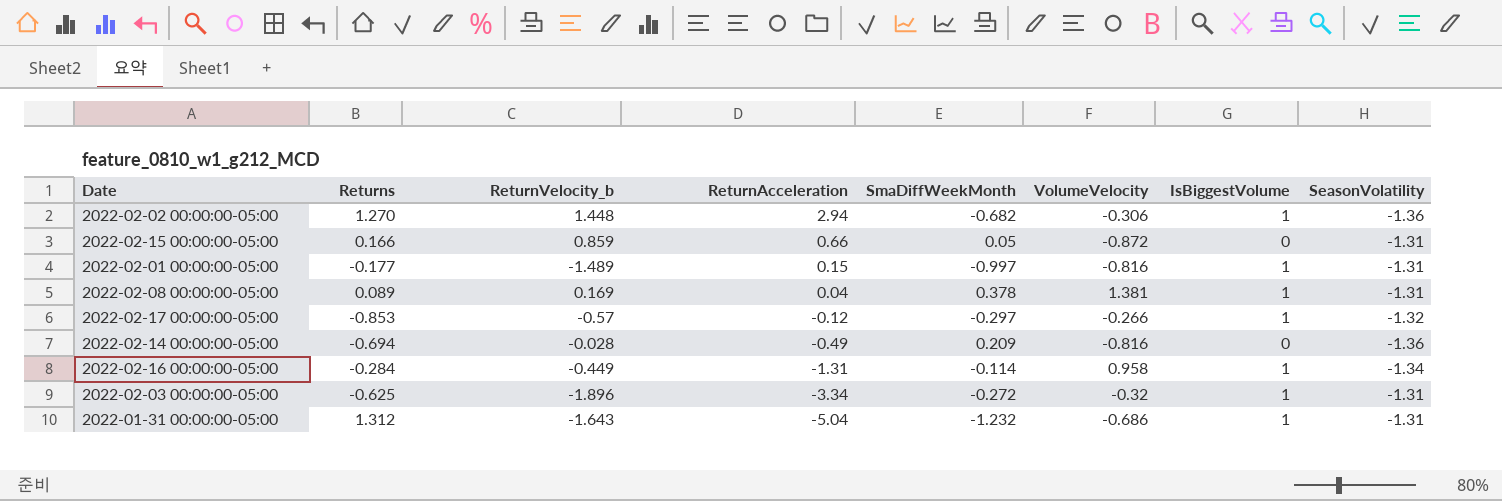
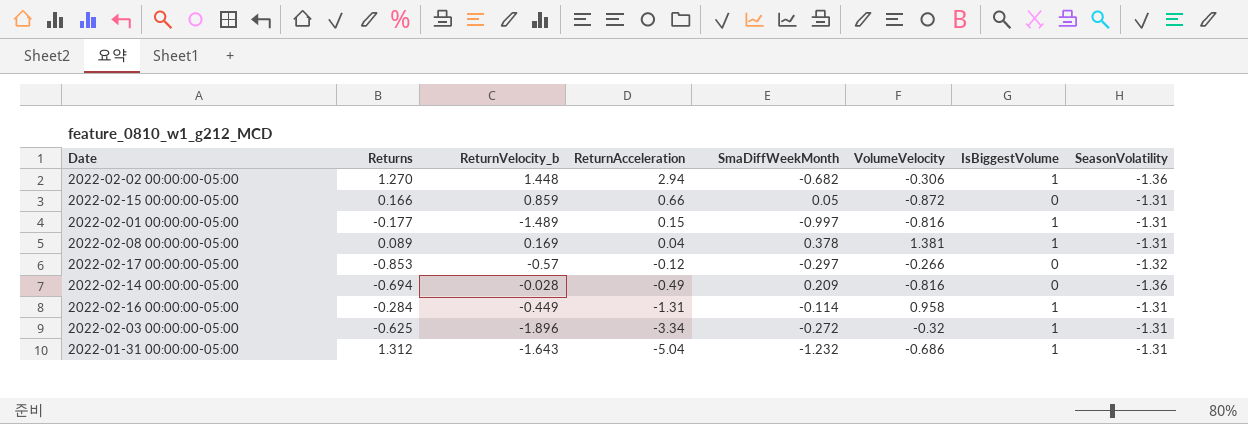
2022-02-17 00:00:00-05:00 | IsBiggestVolume: 1 -> 0
2022-02-16 00:00:00-05:00 | SeasonVolatility: -1.34 -> -1.31

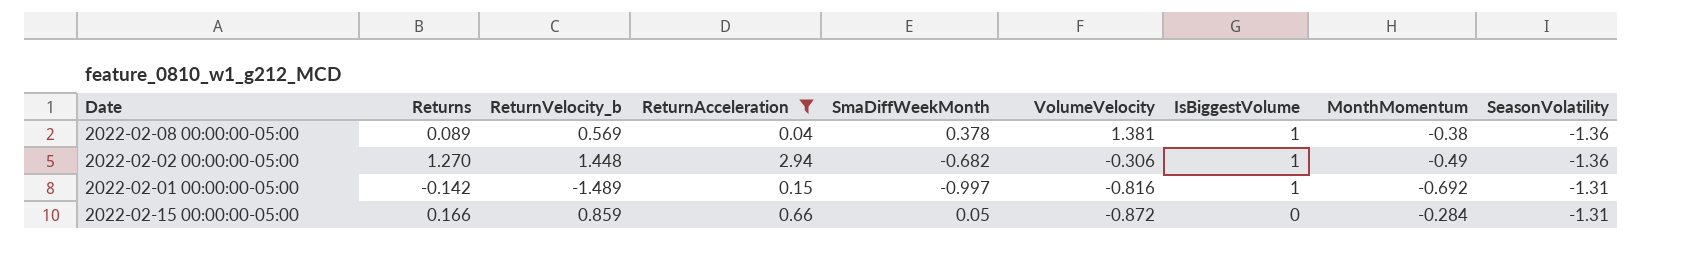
filter: none -> ReturnAcceleration >= 0.04
row order: ReturnAcceleration descending -> VolumeVelocity descending
column MonthMomentum | position: none -> 8
2022-02-08 00:00:00-05:00 | ReturnVelocity_b: 0.169 -> 0.569
2022-02-08 00:00:00-05:00 | SeasonVolatility: -1.31 -> -1.36
2022-02-01 00:00:00-05:00 | Returns: -0.177 -> -0.142

